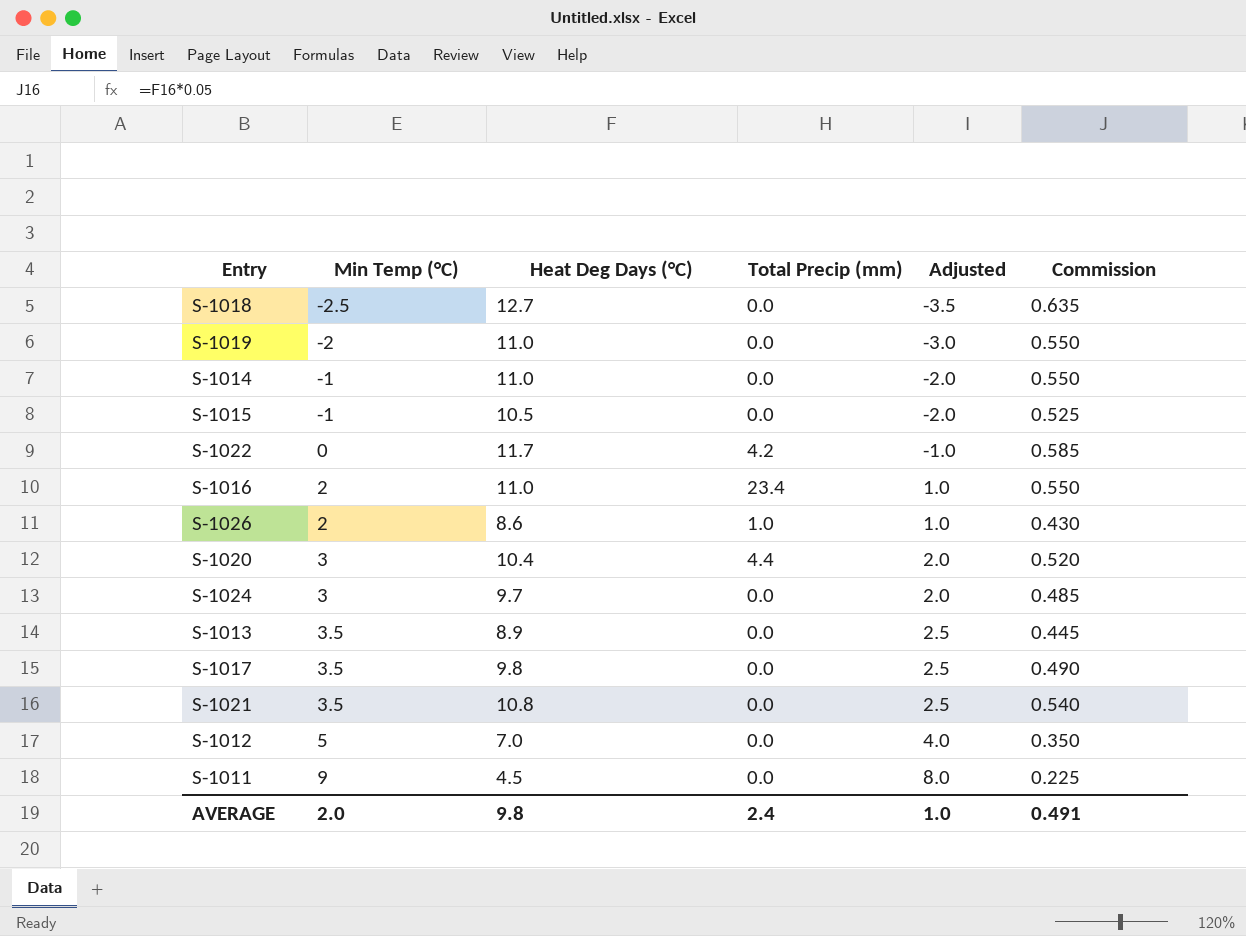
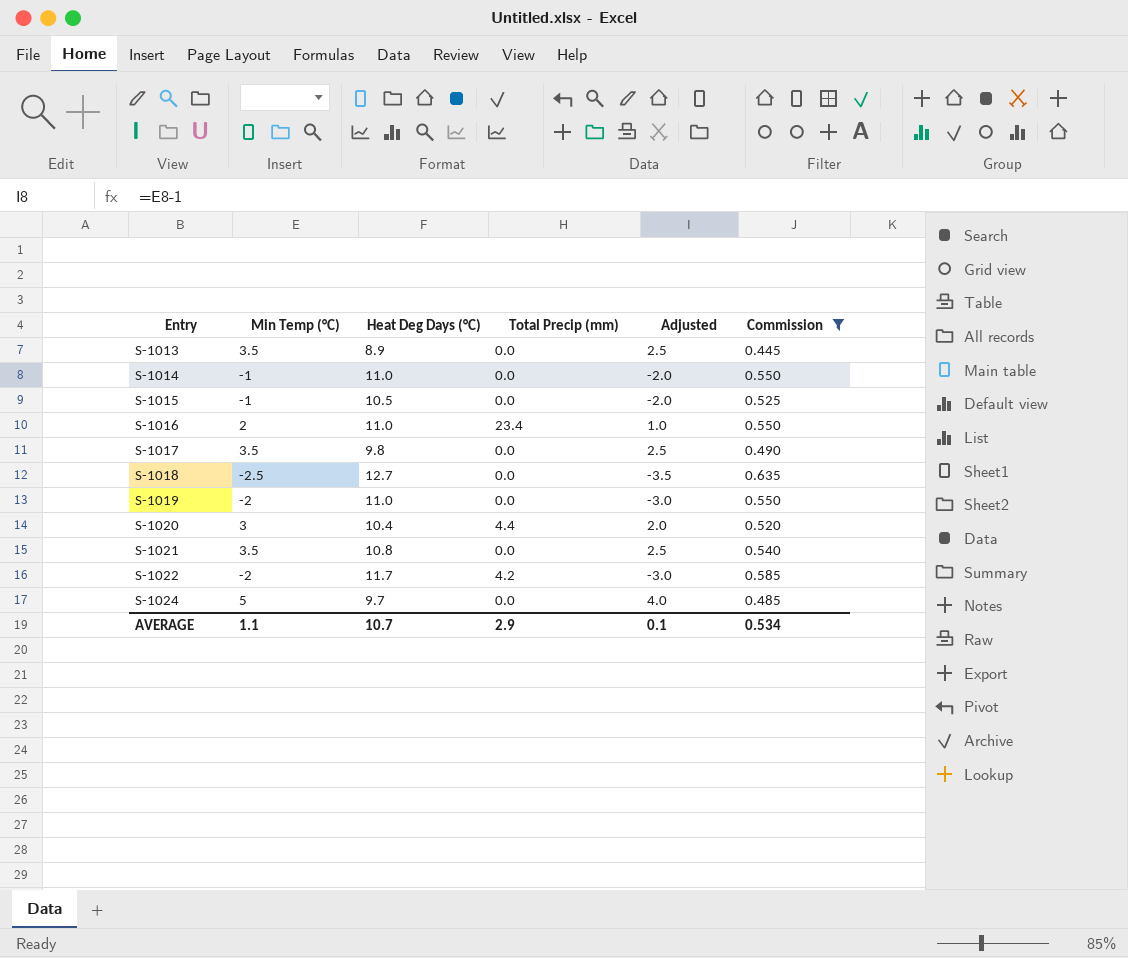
filter: none -> Commission >= 0.445
row order: Min Temp (°C) ascending -> Entry ascending
S-1022 | Min Temp (°C): 0 -> -2
S-1022 | Adjusted: -1.0 -> -3.0
S-1024 | Min Temp (°C): 3 -> 5
S-1024 | Adjusted: 2.0 -> 4.0
AVERAGE | Min Temp (°C): 2.0 -> 1.1
AVERAGE | Heat Deg Days (°C): 9.8 -> 10.7
AVERAGE | Total Precip (mm): 2.4 -> 2.9
AVERAGE | Adjusted: 1.0 -> 0.1
AVERAGE | Commission: 0.491 -> 0.534

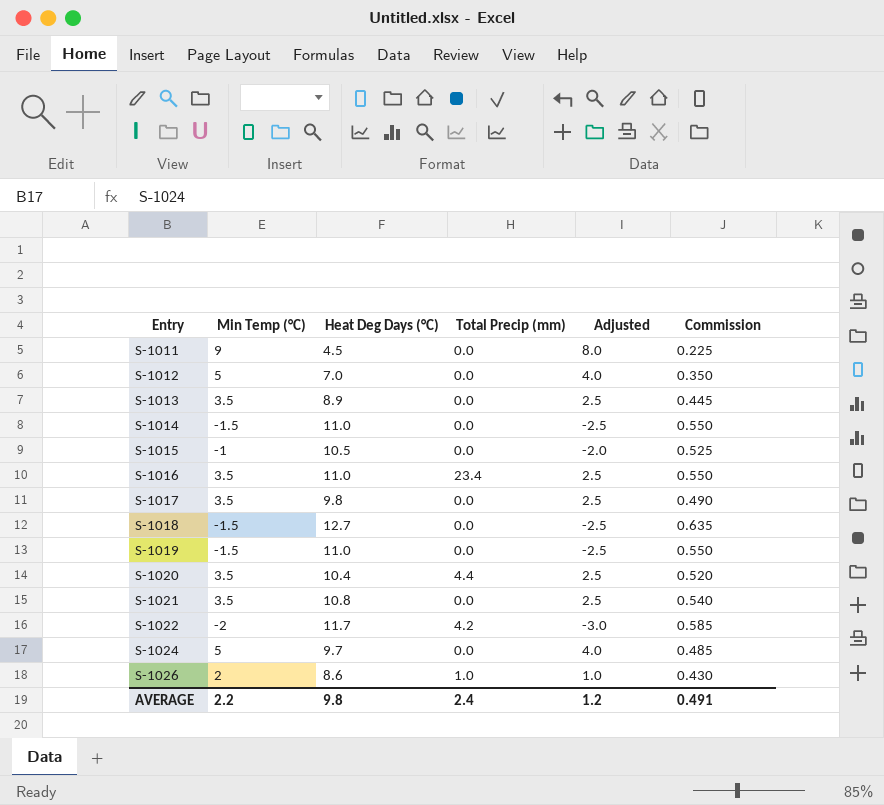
filter: Commission >= 0.445 -> none
S-1014 | Min Temp (°C): -1 -> -1.5
S-1014 | Adjusted: -2.0 -> -2.5
S-1016 | Min Temp (°C): 2 -> 3.5
S-1016 | Adjusted: 1.0 -> 2.5
S-1018 | Min Temp (°C): -2.5 -> -1.5
S-1018 | Adjusted: -3.5 -> -2.5
S-1019 | Min Temp (°C): -2 -> -1.5
S-1019 | Adjusted: -3.0 -> -2.5
S-1020 | Min Temp (°C): 3 -> 3.5
S-1020 | Adjusted: 2.0 -> 2.5
AVERAGE | Min Temp (°C): 1.1 -> 2.2
AVERAGE | Heat Deg Days (°C): 10.7 -> 9.8
AVERAGE | Total Precip (mm): 2.9 -> 2.4
AVERAGE | Adjusted: 0.1 -> 1.2
AVERAGE | Commission: 0.534 -> 0.491

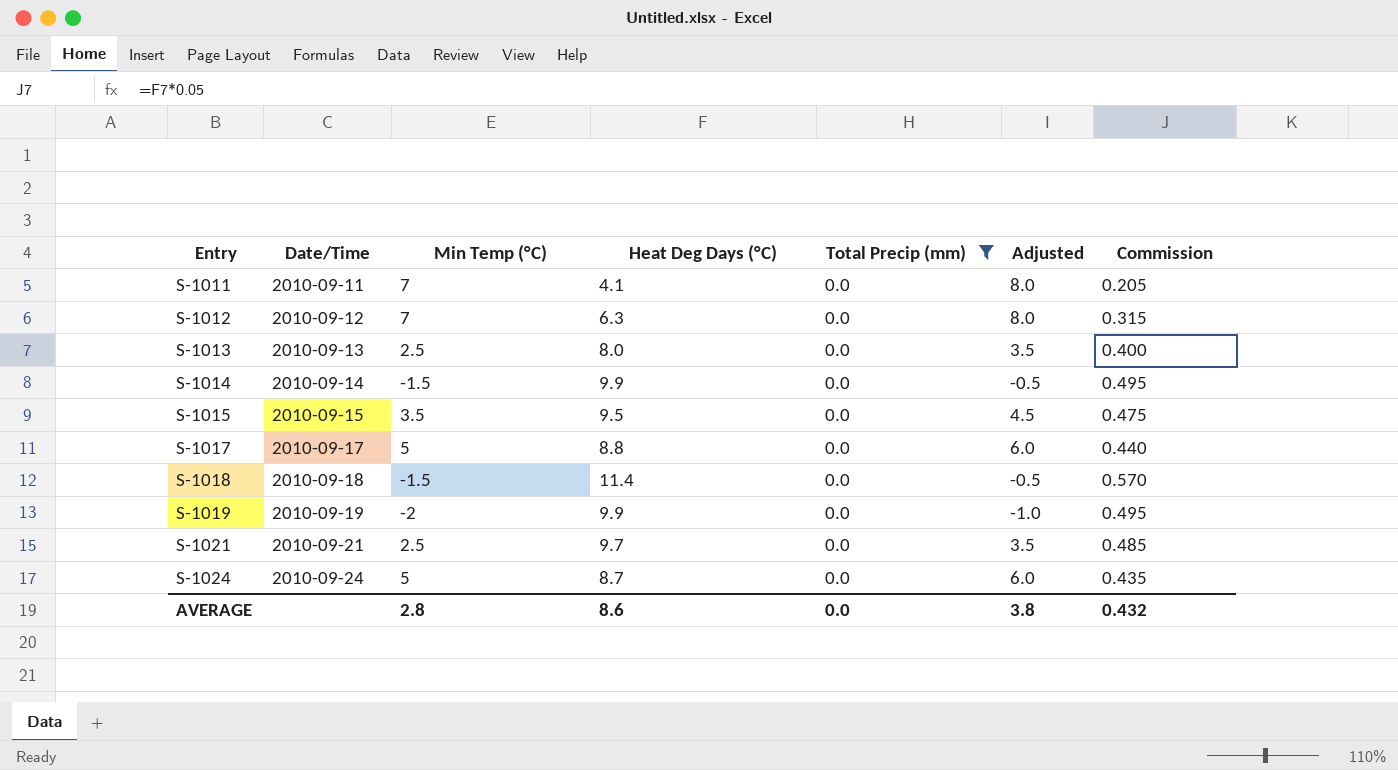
filter: none -> Total Precip (mm) = 0.0
column Date/Time | position: none -> 2
column Adjusted | formula: [Min Temp (°C)] - 1 -> [Min Temp (°C)] + 1
S-1011 | Min Temp (°C): 9 -> 7
S-1011 | Heat Deg Days (°C): 4.5 -> 4.1
S-1011 | Commission: 0.225 -> 0.205
S-1012 | Min Temp (°C): 5 -> 7
S-1012 | Heat Deg Days (°C): 7.0 -> 6.3
S-1012 | Commission: 0.350 -> 0.315
S-1013 | Min Temp (°C): 3.5 -> 2.5
S-1013 | Heat Deg Days (°C): 8.9 -> 8.0
S-1013 | Commission: 0.445 -> 0.400
S-1014 | Heat Deg Days (°C): 11.0 -> 9.9
S-1014 | Commission: 0.550 -> 0.495
S-1015 | Min Temp (°C): -1 -> 3.5
S-1015 | Heat Deg Days (°C): 10.5 -> 9.5
S-1015 | Commission: 0.525 -> 0.475
S-1017 | Min Temp (°C): 3.5 -> 5
S-1017 | Heat Deg Days (°C): 9.8 -> 8.8
S-1017 | Commission: 0.490 -> 0.440
S-1018 | Heat Deg Days (°C): 12.7 -> 11.4
S-1018 | Commission: 0.635 -> 0.570
S-1019 | Min Temp (°C): -1.5 -> -2
S-1019 | Heat Deg Days (°C): 11.0 -> 9.9
S-1019 | Commission: 0.550 -> 0.495
S-1021 | Min Temp (°C): 3.5 -> 2.5
S-1021 | Heat Deg Days (°C): 10.8 -> 9.7
S-1021 | Commission: 0.540 -> 0.485
S-1024 | Heat Deg Days (°C): 9.7 -> 8.7
S-1024 | Commission: 0.485 -> 0.435
AVERAGE | Min Temp (°C): 2.2 -> 2.8
AVERAGE | Heat Deg Days (°C): 9.8 -> 8.6
AVERAGE | Total Precip (mm): 2.4 -> 0.0
AVERAGE | Adjusted: 1.2 -> 3.8
AVERAGE | Commission: 0.491 -> 0.432

